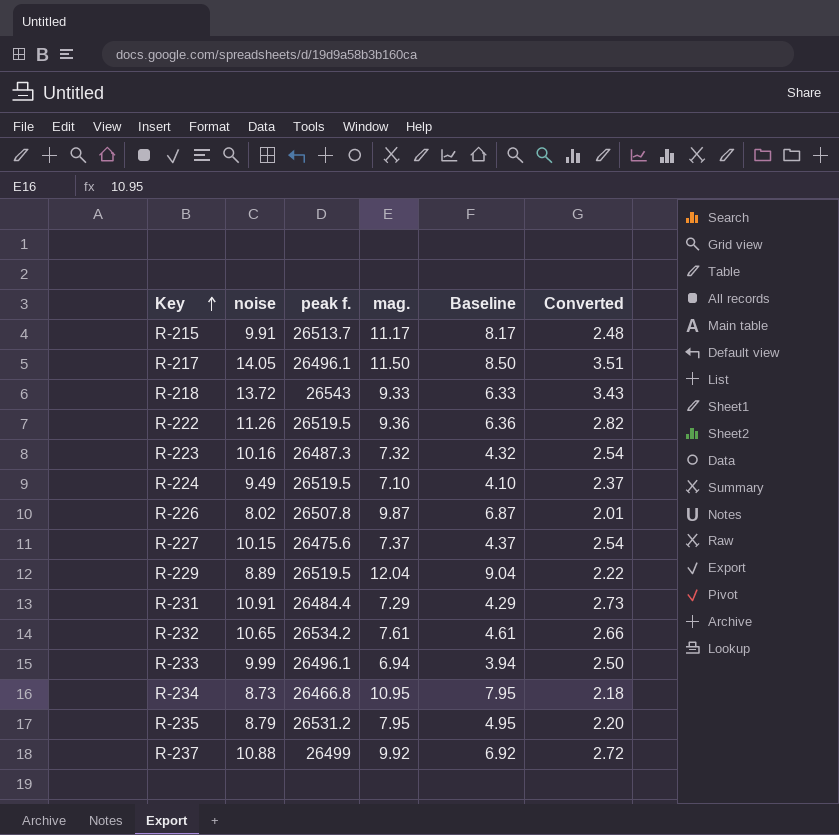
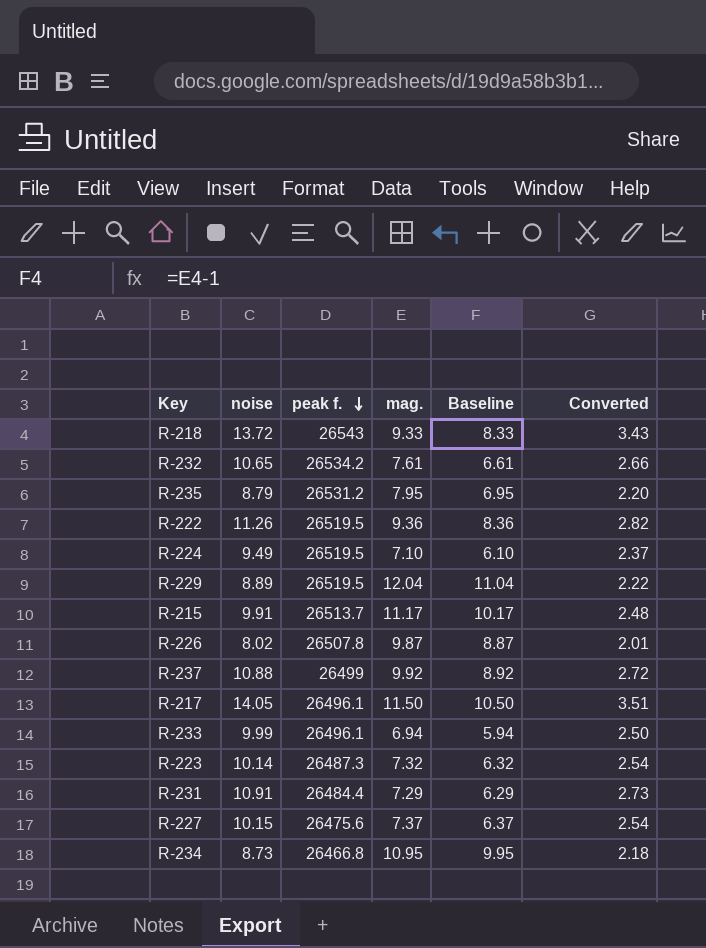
row order: Key ascending -> peak f. descending
column Baseline | formula: [mag.] - 3 -> [mag.] - 1
R-223 | noise: 10.16 -> 10.14

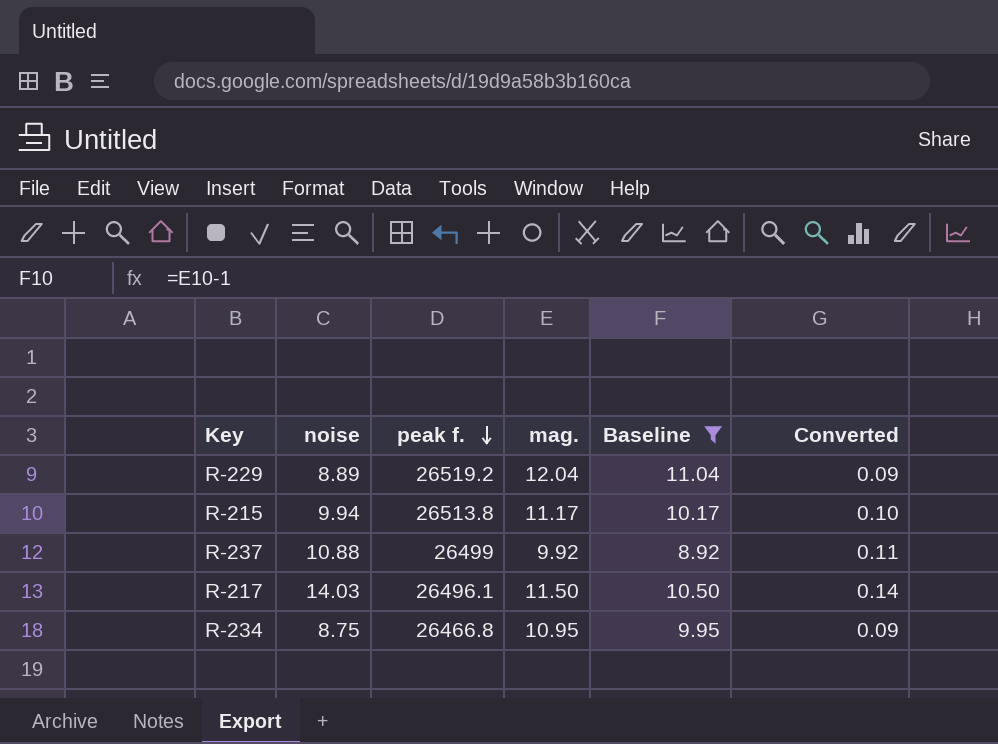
filter: none -> Baseline >= 8.92
column Converted | formula: [noise] * 0.25 -> [noise] * 0.01
R-229 | peak f.: 26519.5 -> 26519.2
R-215 | noise: 9.91 -> 9.94
R-215 | peak f.: 26513.7 -> 26513.8
R-217 | noise: 14.05 -> 14.03
R-234 | noise: 8.73 -> 8.75

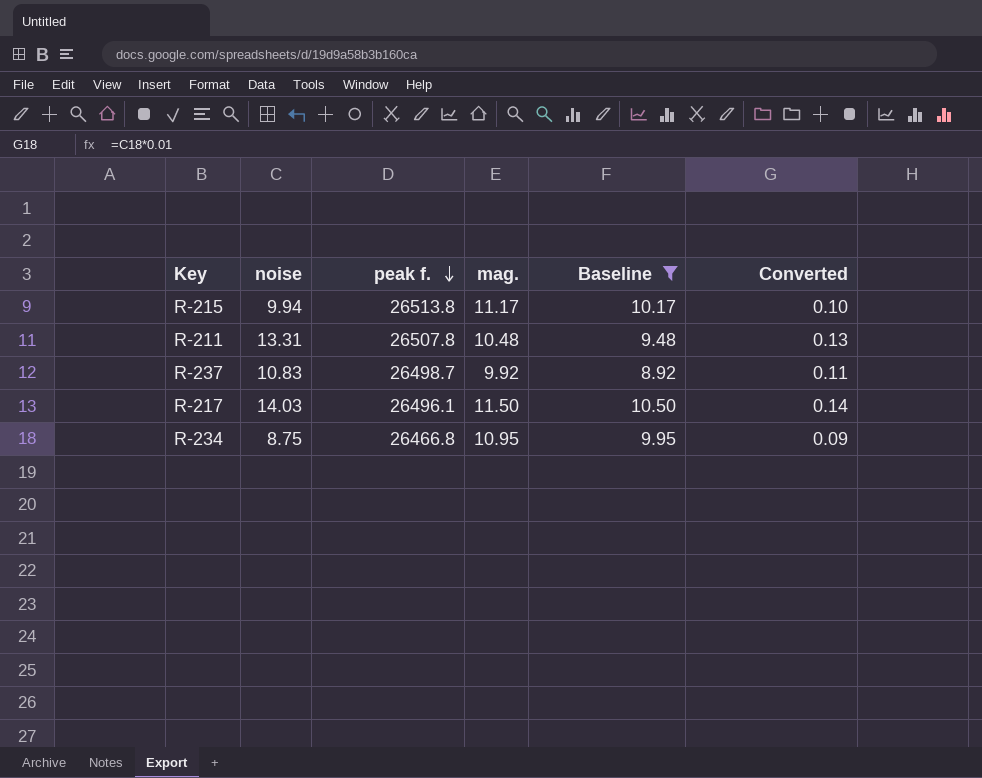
row R-229: 8.89 | 26519.2 | 12.04 | 11.04 | 0.09 -> none
row R-211: none -> 13.31 | 26507.8 | 10.48 | 9.48 | 0.13
R-237 | noise: 10.88 -> 10.83
R-237 | peak f.: 26499 -> 26498.7

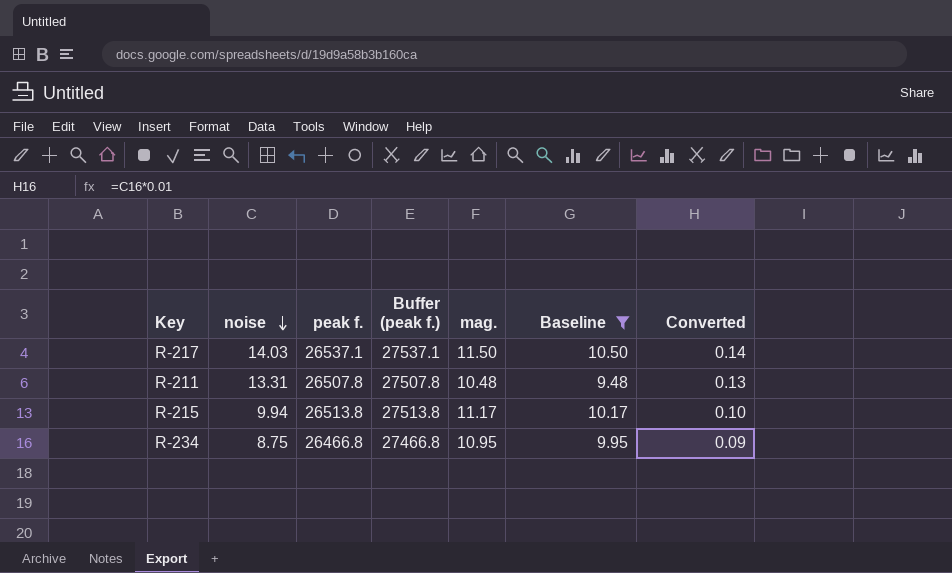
row order: peak f. descending -> noise descending
column Buffer (peak f.) | formula: none -> [peak f.] + 1000
row R-237: 10.83 | 26498.7 | 9.92 | 8.92 | 0.11 -> none
R-217 | peak f.: 26496.1 -> 26537.1

